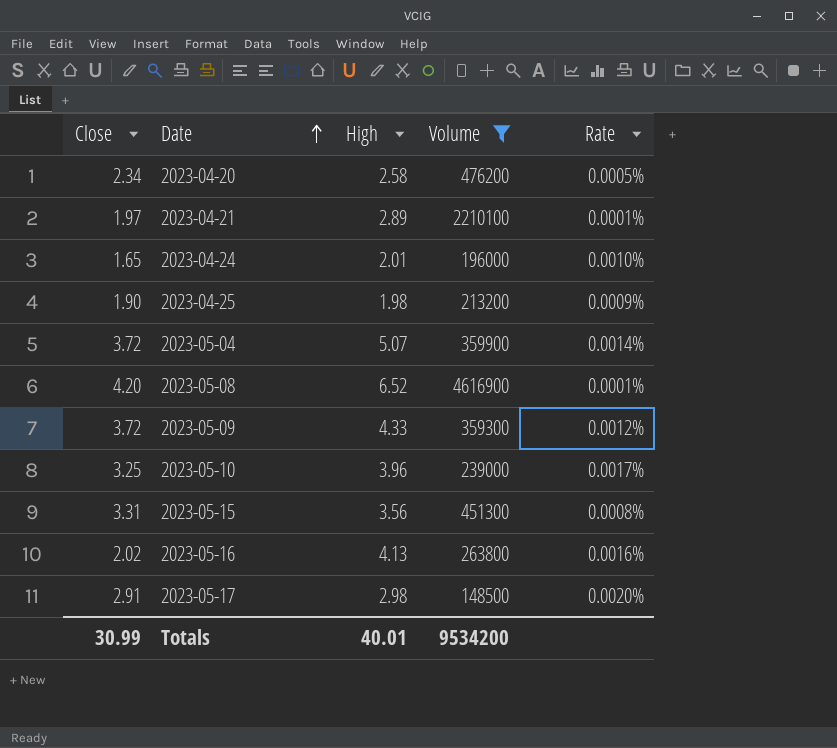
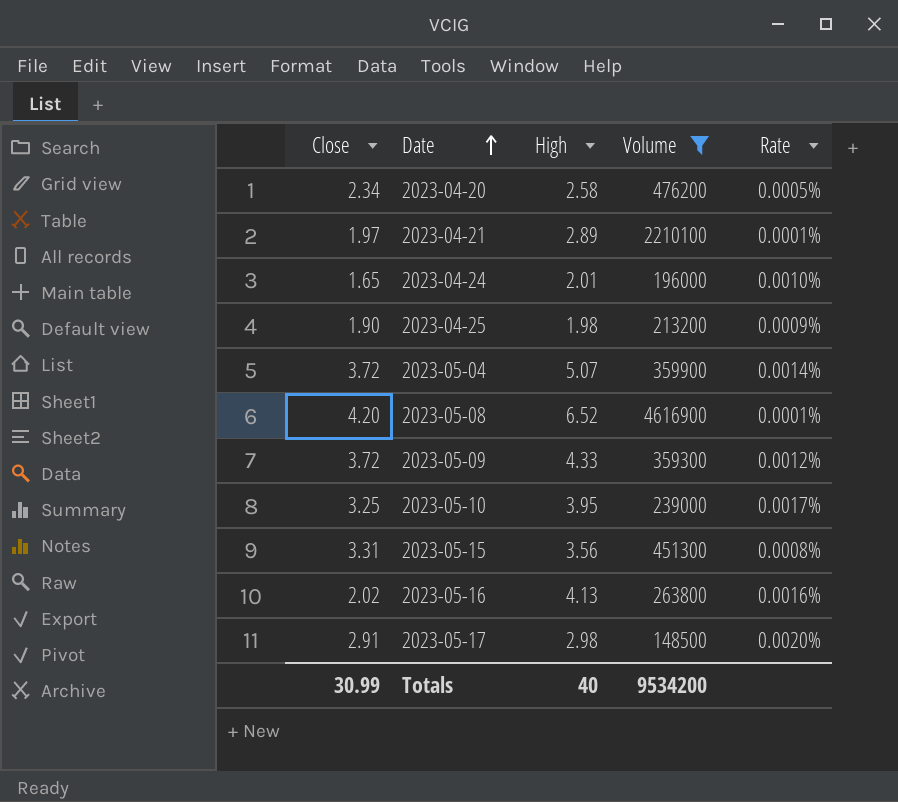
2023-05-10 | High: 3.96 -> 3.95
Totals | High: 40.01 -> 40

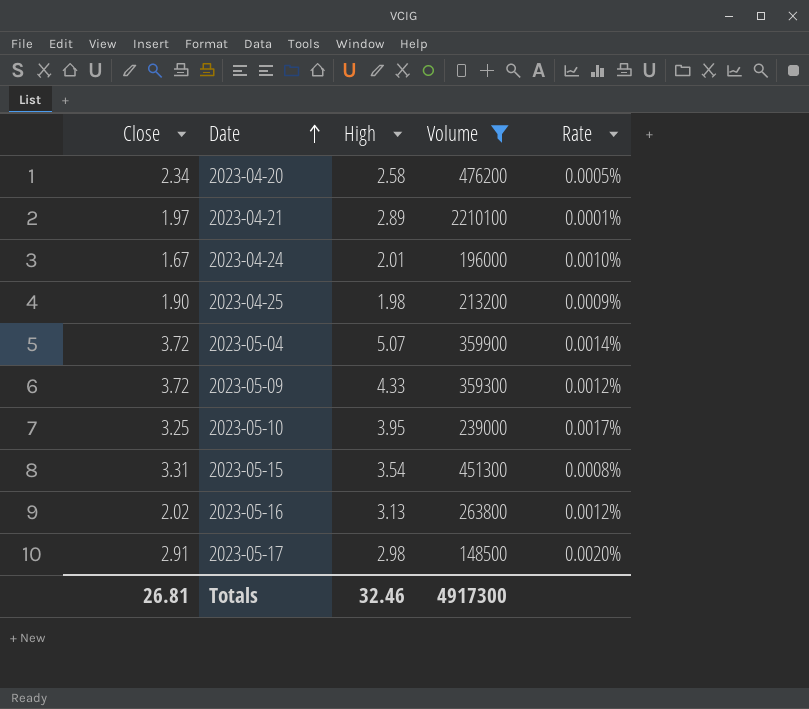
row 2023-05-08: 4.20 | 6.52 | 4616900 | 0.0001% -> none
2023-04-24 | Close: 1.65 -> 1.67
2023-05-15 | High: 3.56 -> 3.54
2023-05-16 | High: 4.13 -> 3.13
2023-05-16 | Rate: 0.0016% -> 0.0012%
Totals | Close: 30.99 -> 26.81
Totals | High: 40 -> 32.46
Totals | Volume: 9534200 -> 4917300

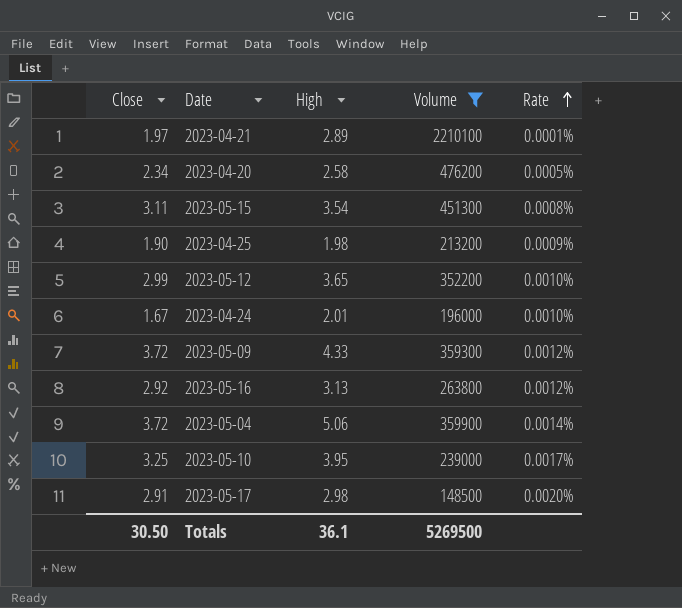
row order: Date ascending -> Rate ascending
2023-05-15 | Close: 3.31 -> 3.11
row 2023-05-12: none -> 2.99 | 3.65 | 352200 | 0.0010%
2023-05-16 | Close: 2.02 -> 2.92
2023-05-04 | High: 5.07 -> 5.06
Totals | Close: 26.81 -> 30.50
Totals | High: 32.46 -> 36.1
Totals | Volume: 4917300 -> 5269500

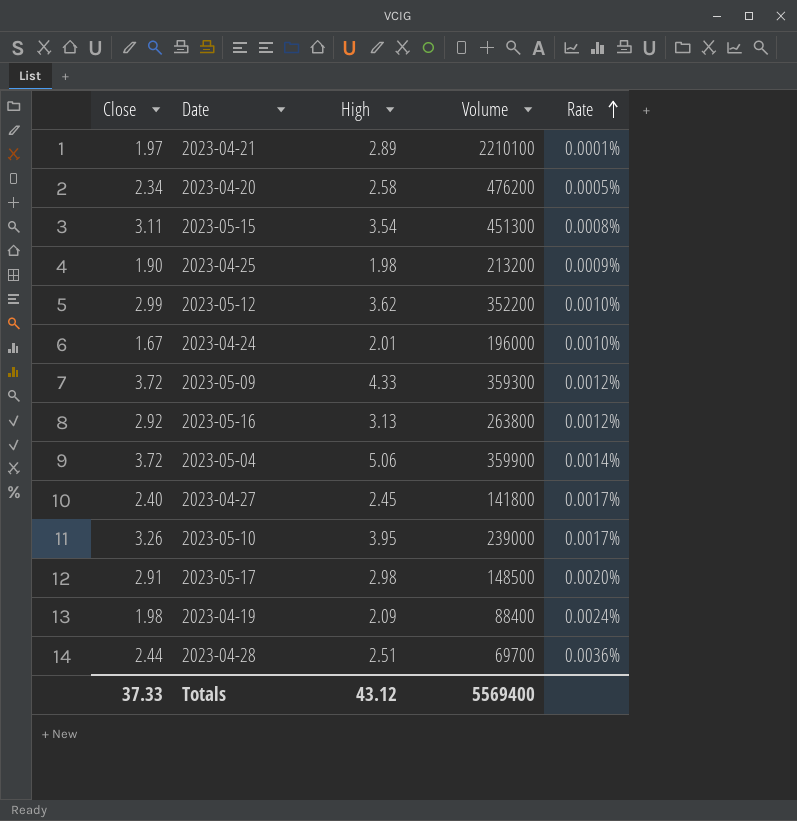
filter: Volume >= 148500 -> none
2023-05-12 | High: 3.65 -> 3.62
2023-05-10 | Close: 3.25 -> 3.26
Totals | Close: 30.50 -> 37.33
Totals | High: 36.1 -> 43.12
Totals | Volume: 5269500 -> 5569400

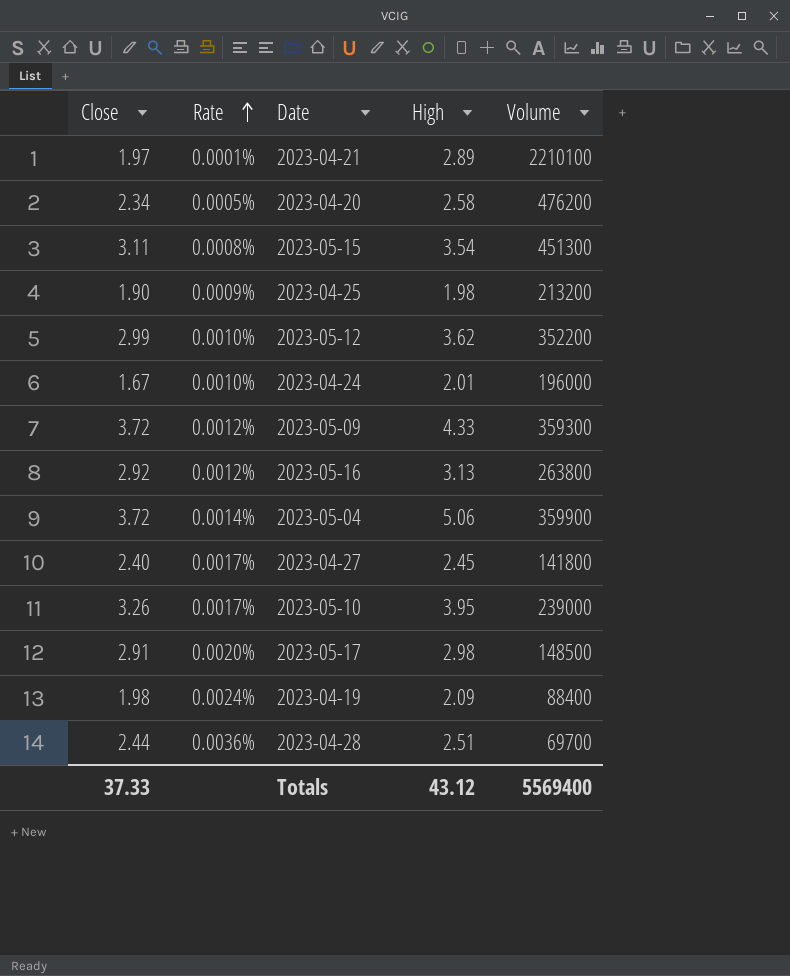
column Rate | position: 5 -> 2

